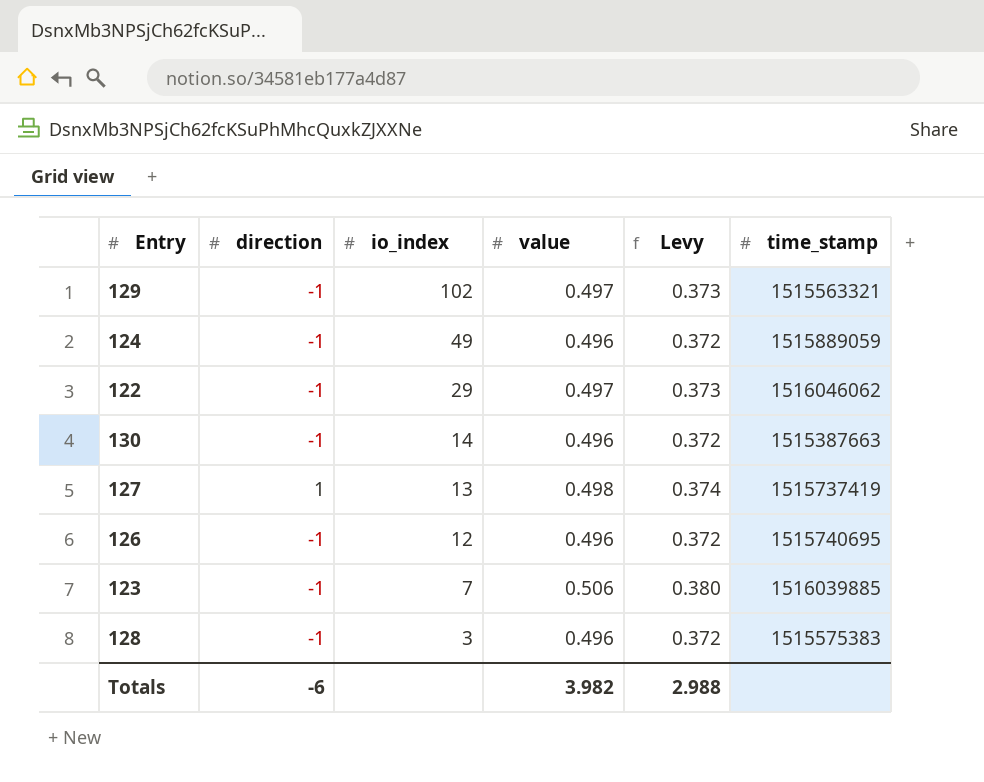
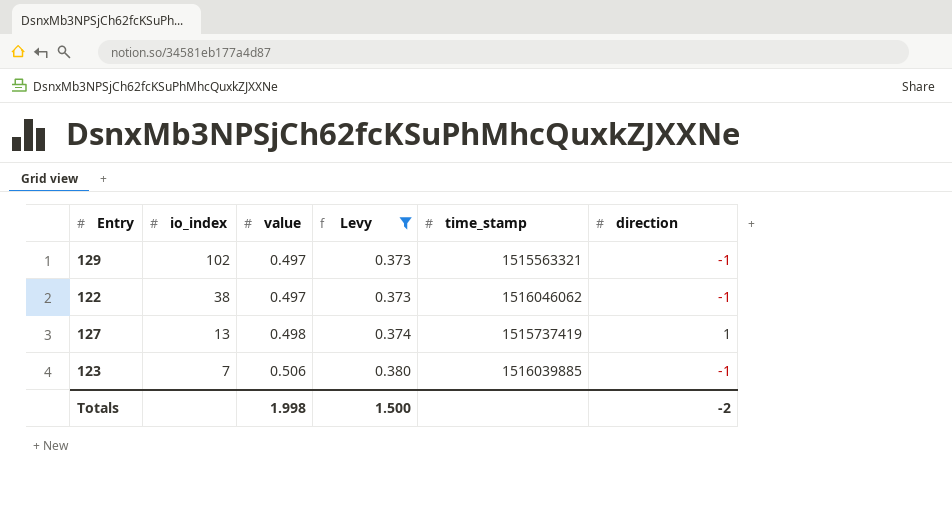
filter: none -> Levy != 0.372
column direction | position: 2 -> 6
122 | io_index: 29 -> 38
Totals | value: 3.982 -> 1.998
Totals | Levy: 2.988 -> 1.500
Totals | direction: -6 -> -2

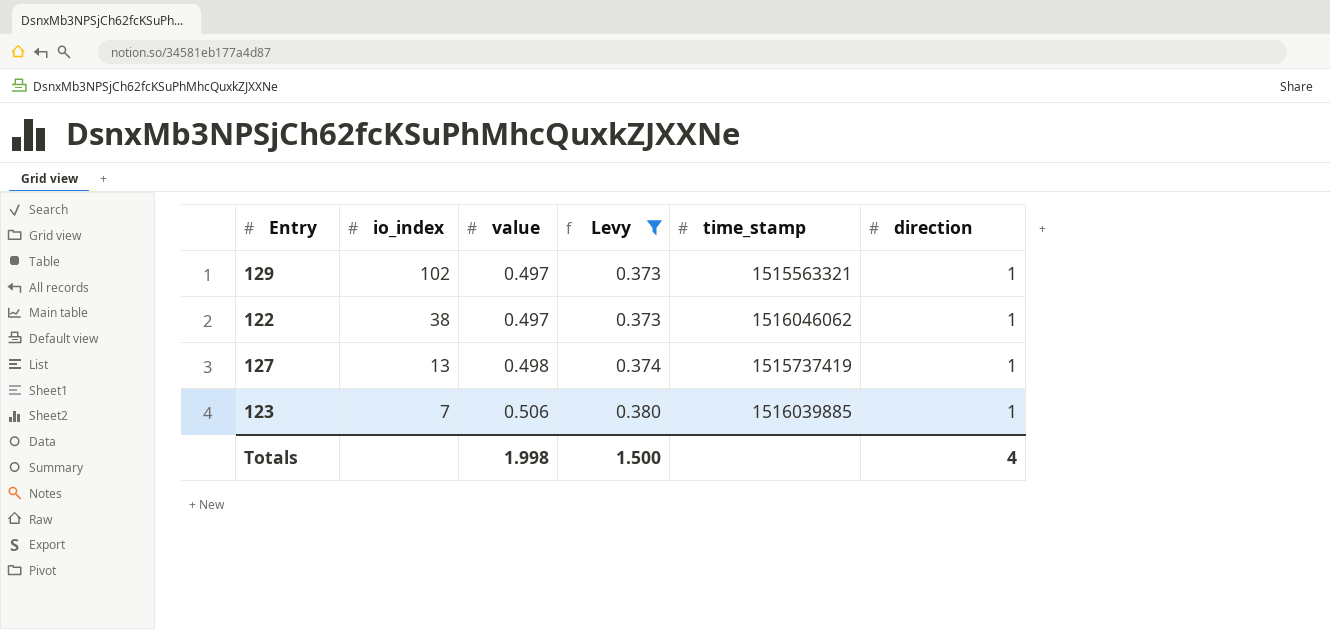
129 | direction: -1 -> 1
122 | direction: -1 -> 1
123 | direction: -1 -> 1
Totals | direction: -2 -> 4

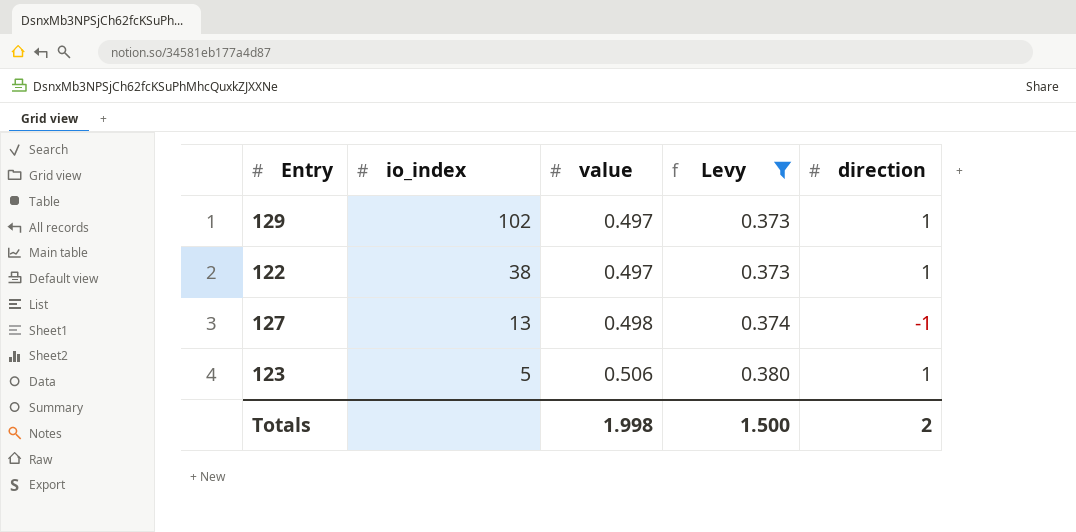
column time_stamp | position: 5 -> none
127 | direction: 1 -> -1
123 | io_index: 7 -> 5
Totals | direction: 4 -> 2

